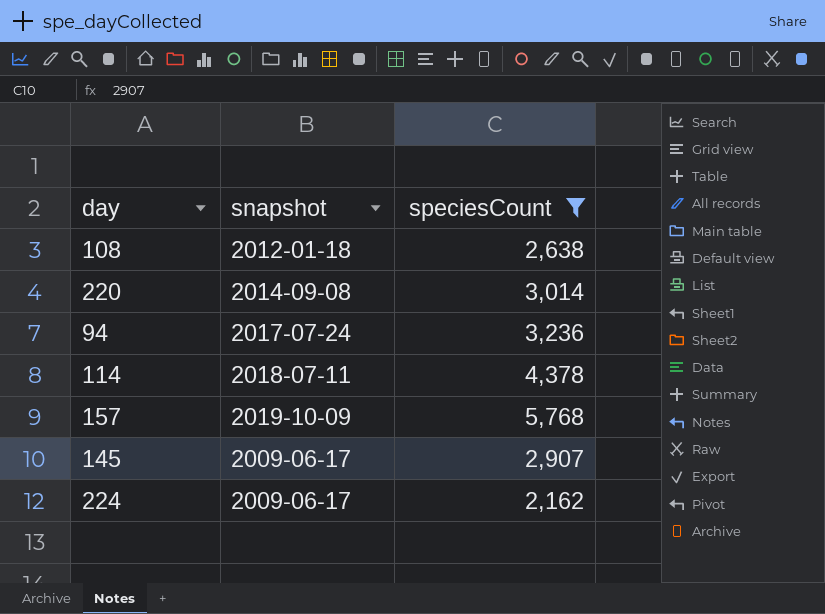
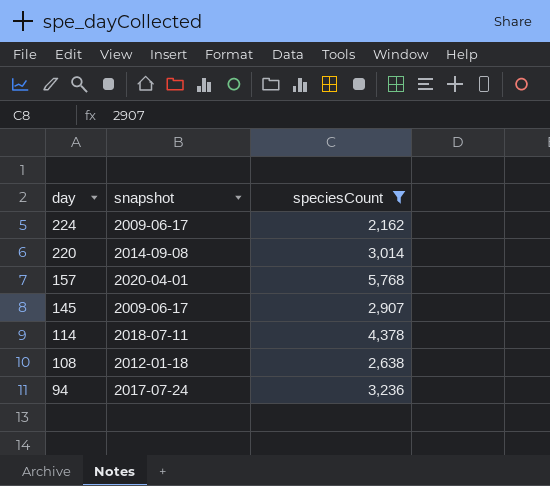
row order: none -> day descending
157 | snapshot: 2019-10-09 -> 2020-04-01

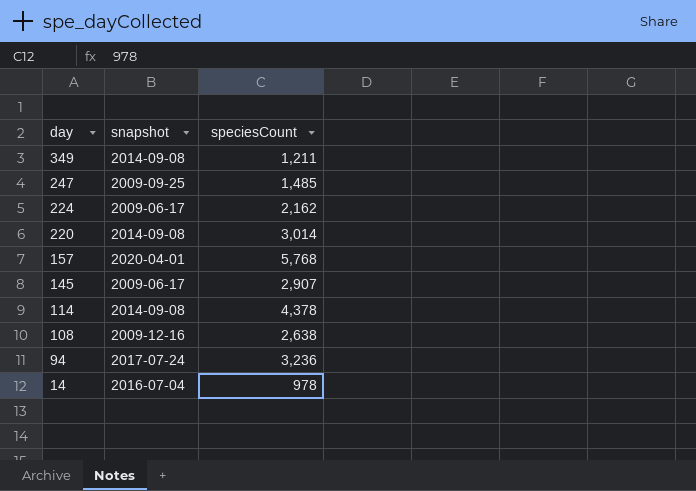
filter: speciesCount >= 2,162 -> none
114 | snapshot: 2018-07-11 -> 2014-09-08
108 | snapshot: 2012-01-18 -> 2009-12-16

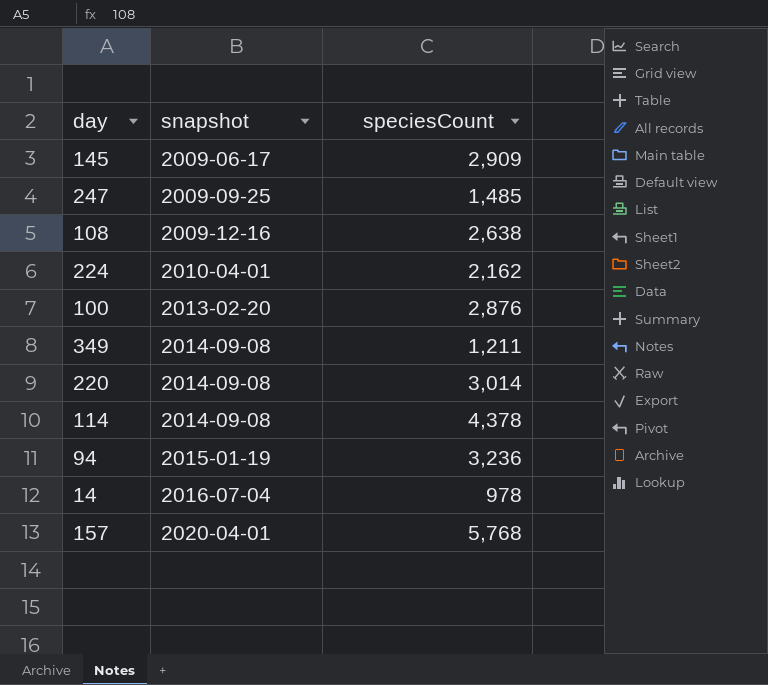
row order: day descending -> snapshot ascending
145 | speciesCount: 2,907 -> 2,909
224 | snapshot: 2009-06-17 -> 2010-04-01
row 100: none -> 2013-02-20 | 2,876
94 | snapshot: 2017-07-24 -> 2015-01-19

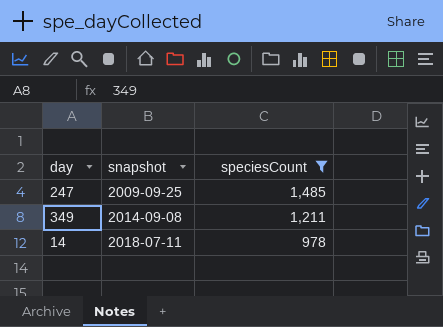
filter: none -> speciesCount <= 1,485
14 | snapshot: 2016-07-04 -> 2018-07-11

